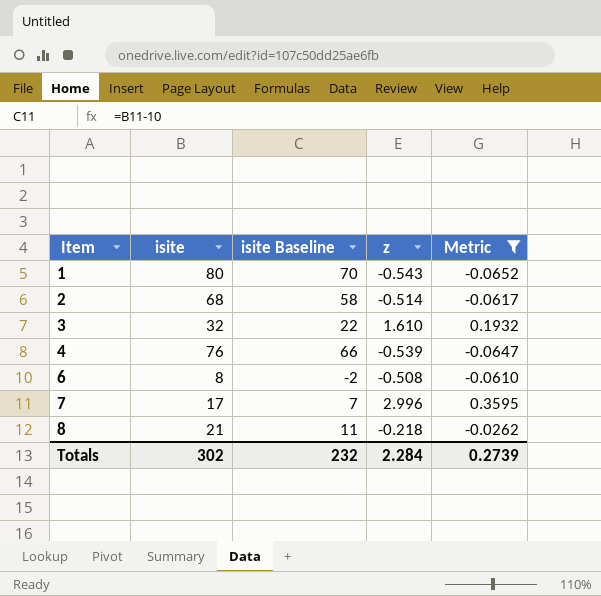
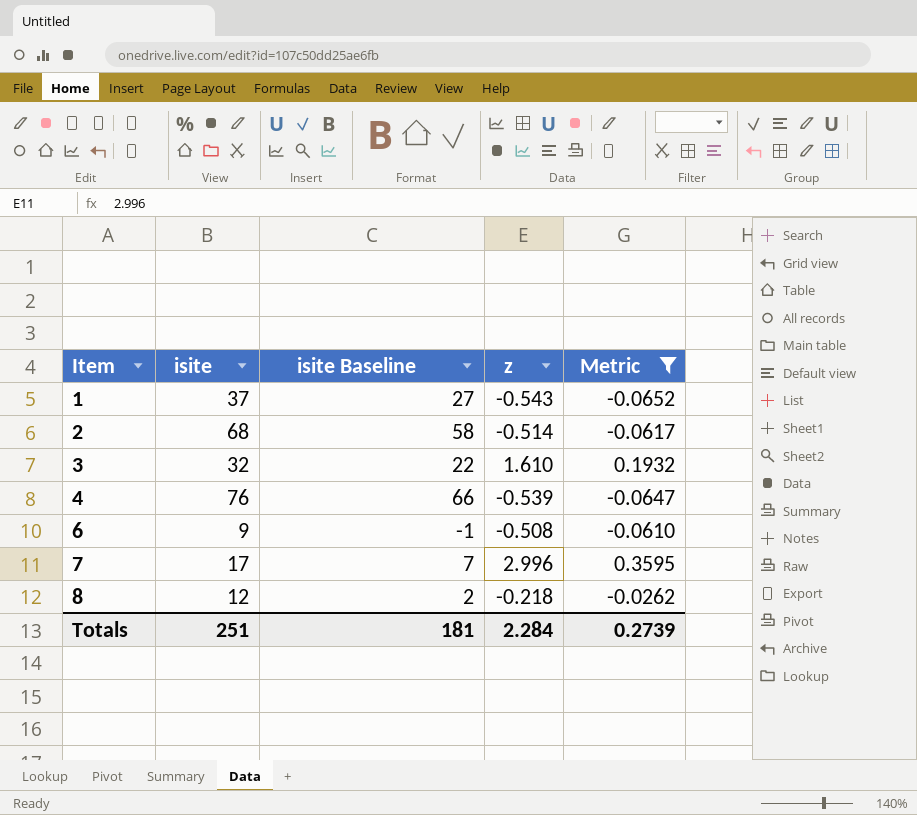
1 | isite: 80 -> 37
1 | isite Baseline: 70 -> 27
6 | isite: 8 -> 9
6 | isite Baseline: -2 -> -1
8 | isite: 21 -> 12
8 | isite Baseline: 11 -> 2
Totals | isite: 302 -> 251
Totals | isite Baseline: 232 -> 181

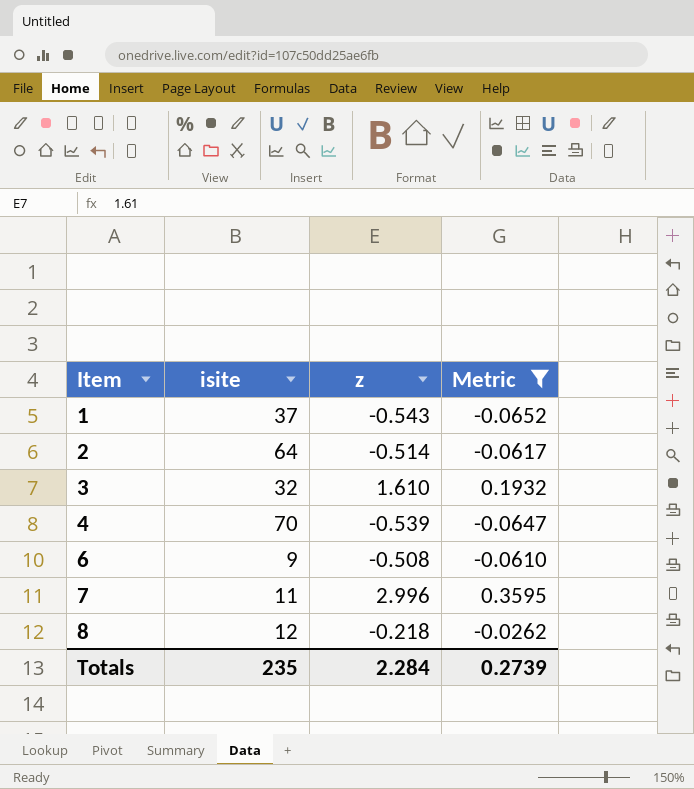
column isite Baseline | formula: [isite] - 10 -> none
2 | isite: 68 -> 64
4 | isite: 76 -> 70
7 | isite: 17 -> 11
Totals | isite: 251 -> 235

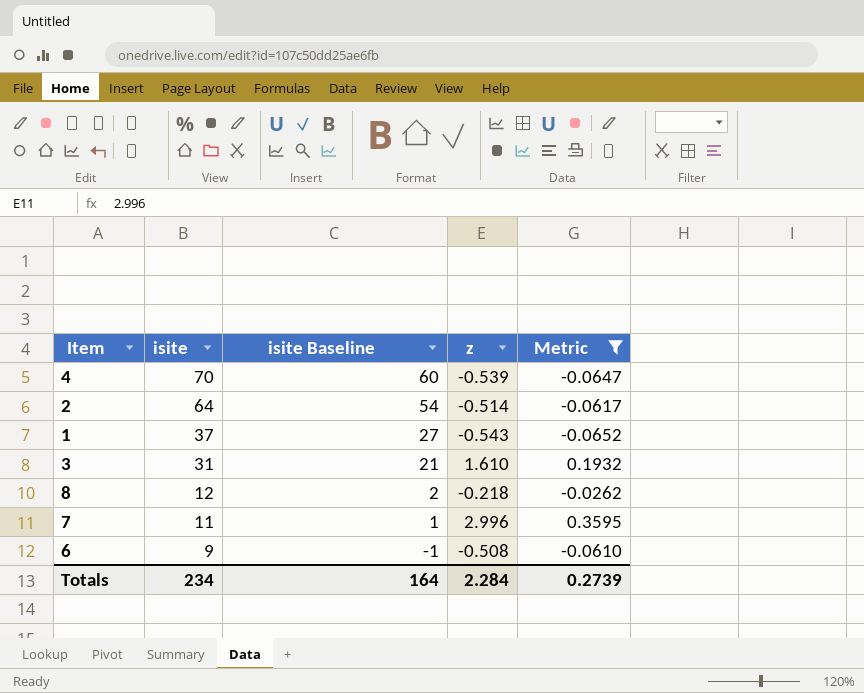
row order: Item ascending -> isite descending
column isite Baseline | formula: none -> [isite] - 10
3 | isite: 32 -> 31
Totals | isite: 235 -> 234

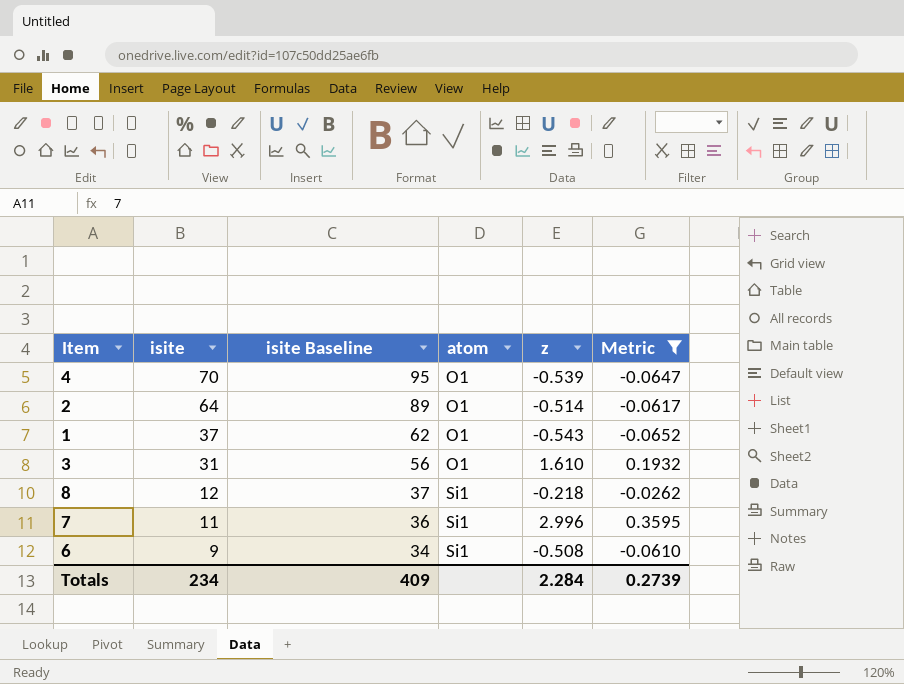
column isite Baseline | formula: [isite] - 10 -> [isite] + 25
column atom | position: none -> 4
Totals | isite Baseline: 164 -> 409

